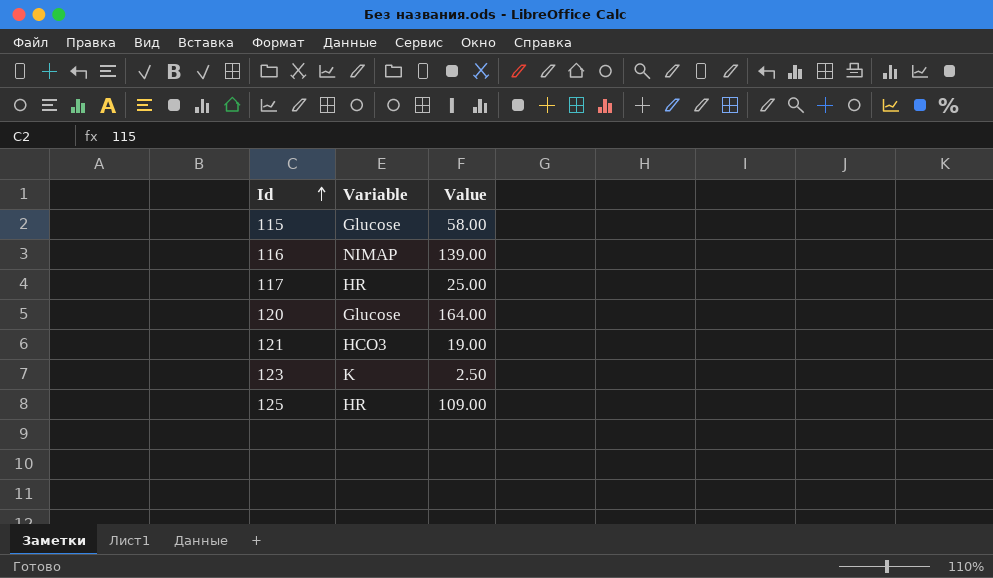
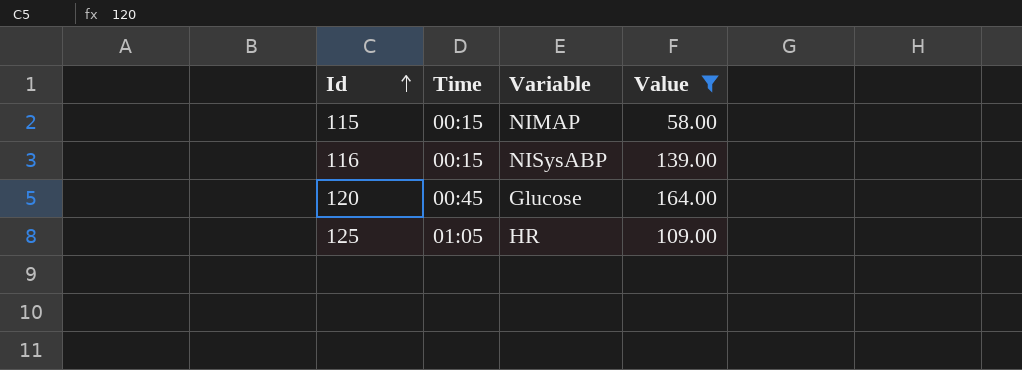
filter: none -> Value >= 58.00
column Time | position: none -> 2
115 | Variable: Glucose -> NIMAP
116 | Variable: NIMAP -> NISysABP

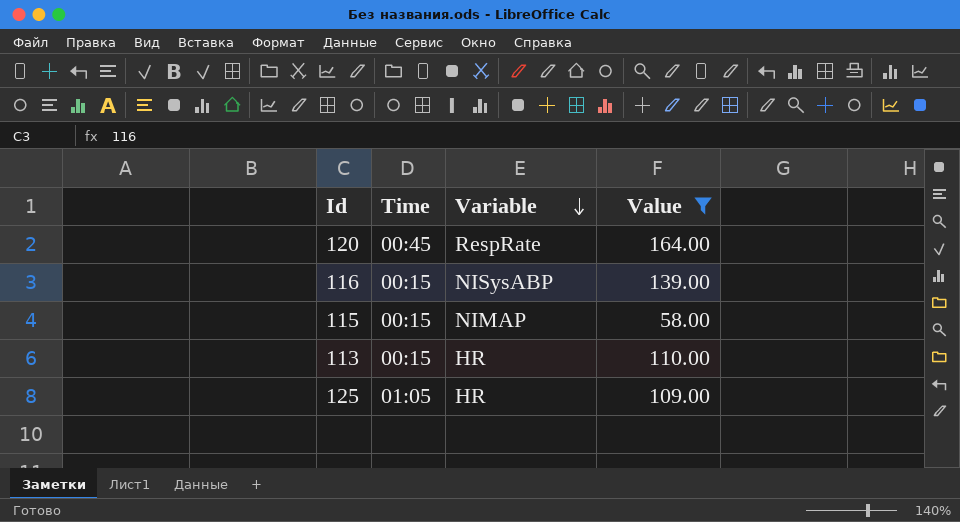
row order: Id ascending -> Variable descending
120 | Variable: Glucose -> RespRate
row 113: none -> 00:15 | HR | 110.00

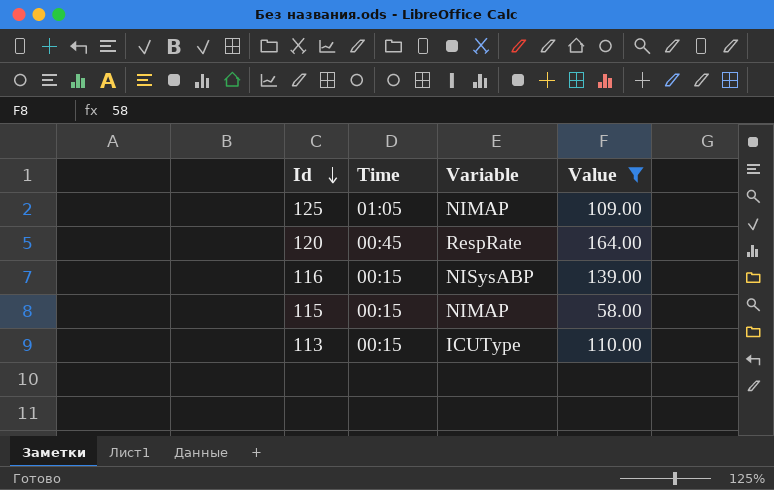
row order: Variable descending -> Id descending
125 | Variable: HR -> NIMAP
113 | Variable: HR -> ICUType

